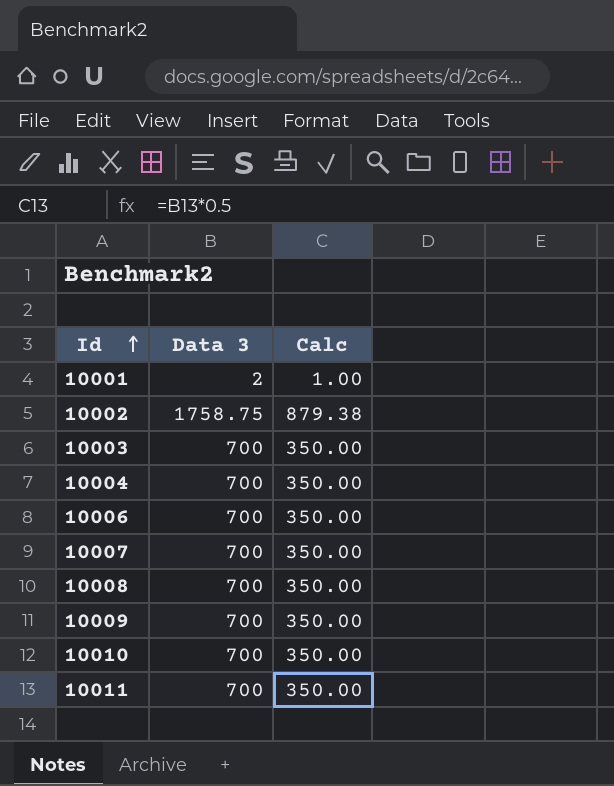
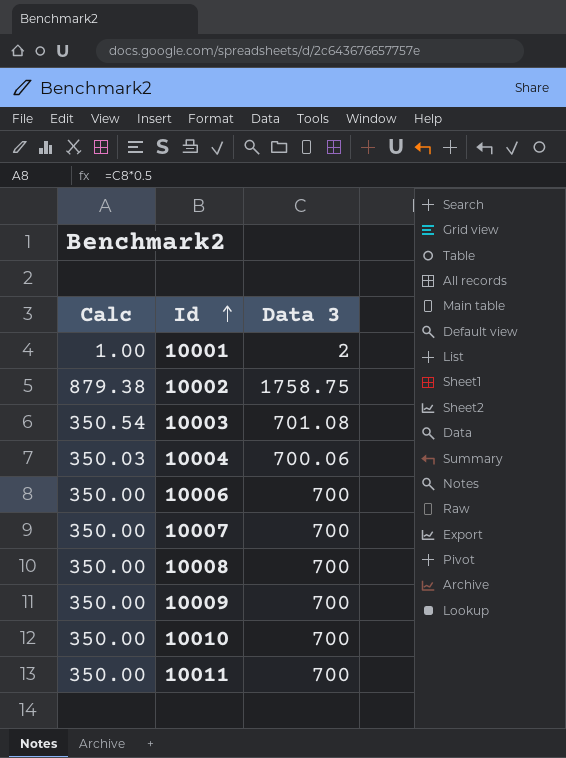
column Calc | position: 3 -> 1
10003 | Calc: 350.00 -> 350.54
10003 | Data 3: 700 -> 701.08
10004 | Calc: 350.00 -> 350.03
10004 | Data 3: 700 -> 700.06

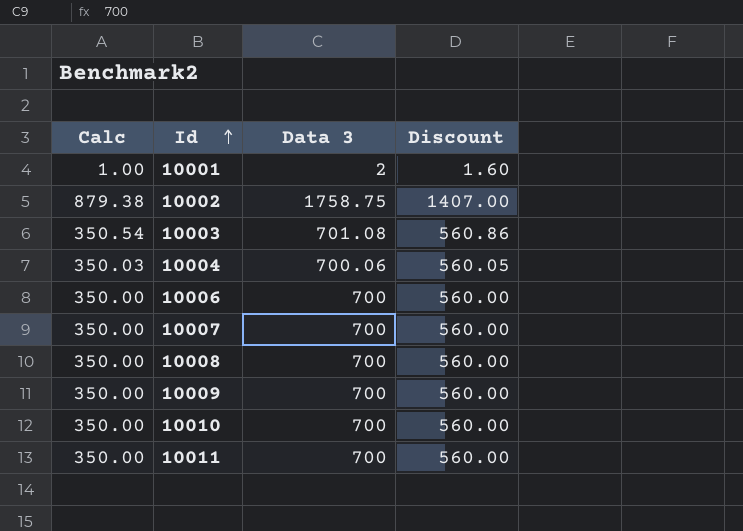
column Discount | formula: none -> [Data 3] * 0.8

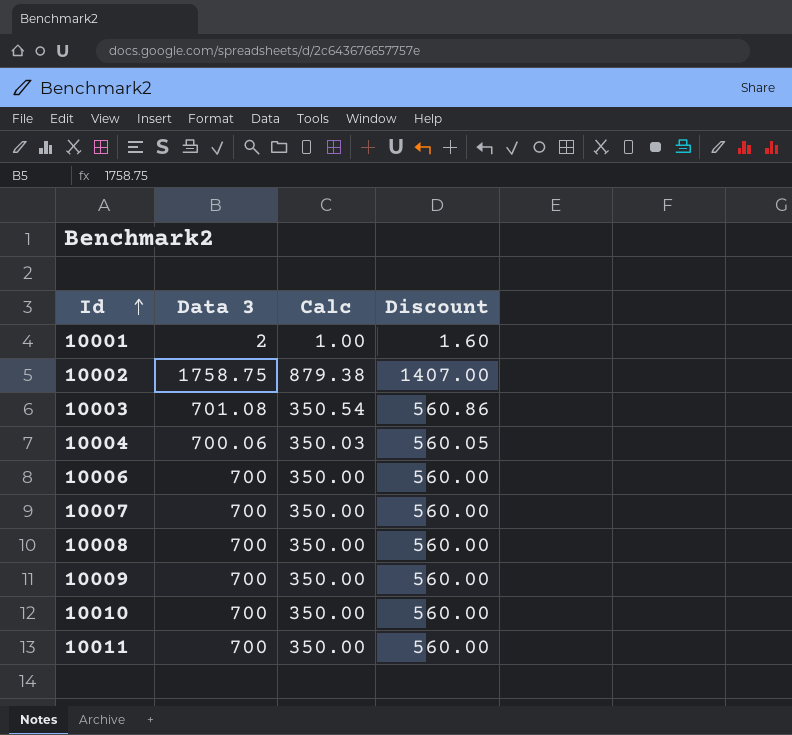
column Calc | position: 1 -> 3

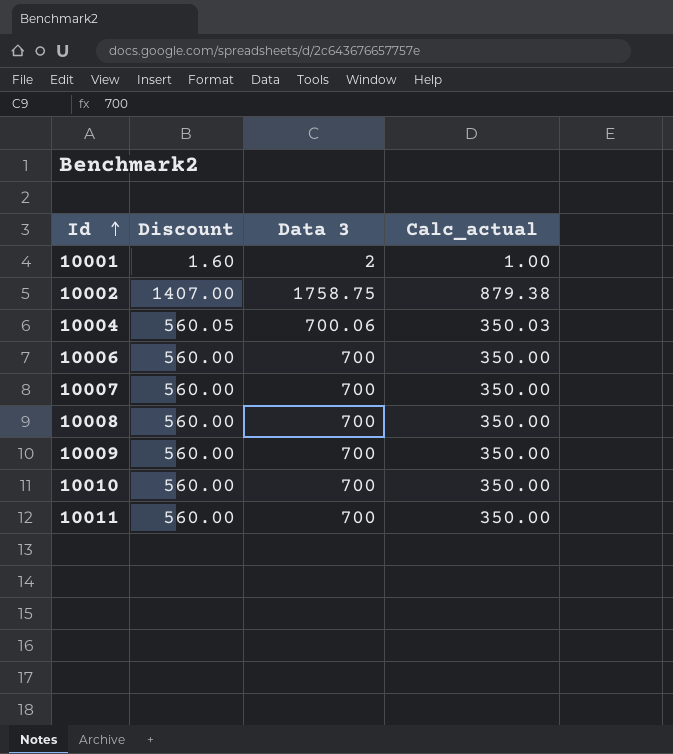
column Discount | position: 4 -> 2
column name: Calc -> Calc_actual
row 10003: 701.08 | 350.54 | 560.86 -> none

